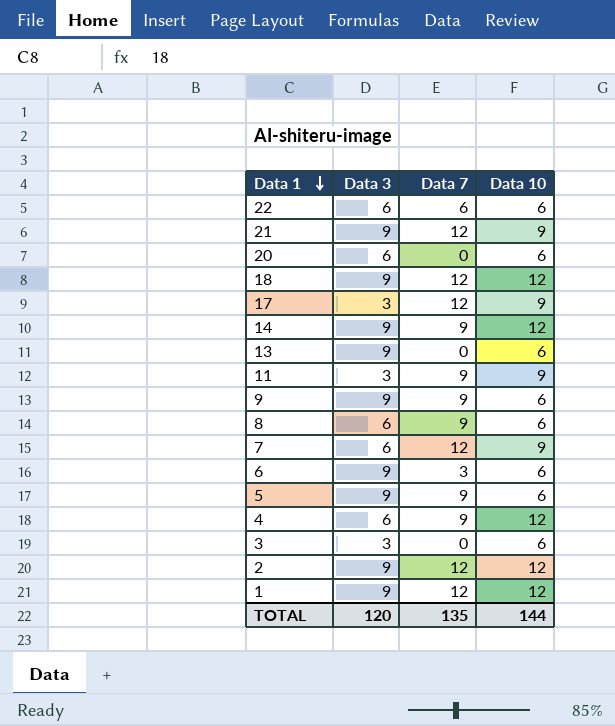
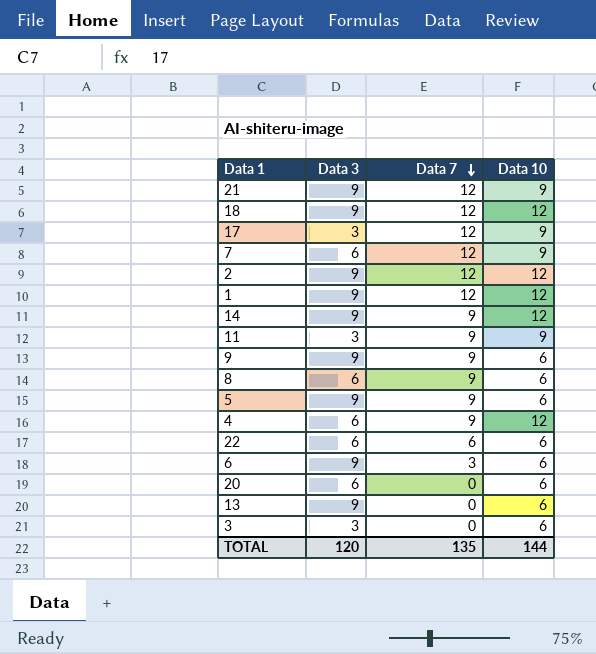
row order: Data 1 descending -> Data 7 descending

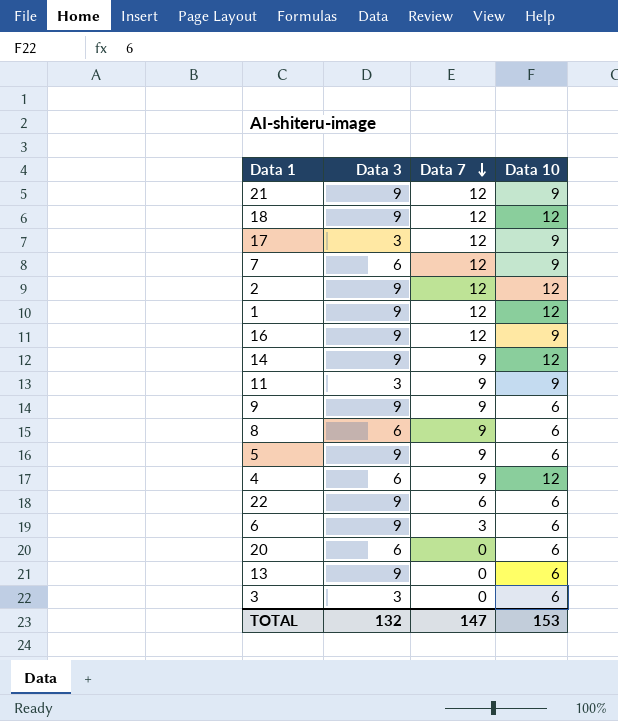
row 16: none -> 9 | 12 | 9
22 | Data 3: 6 -> 9
TOTAL | Data 3: 120 -> 132
TOTAL | Data 7: 135 -> 147
TOTAL | Data 10: 144 -> 153

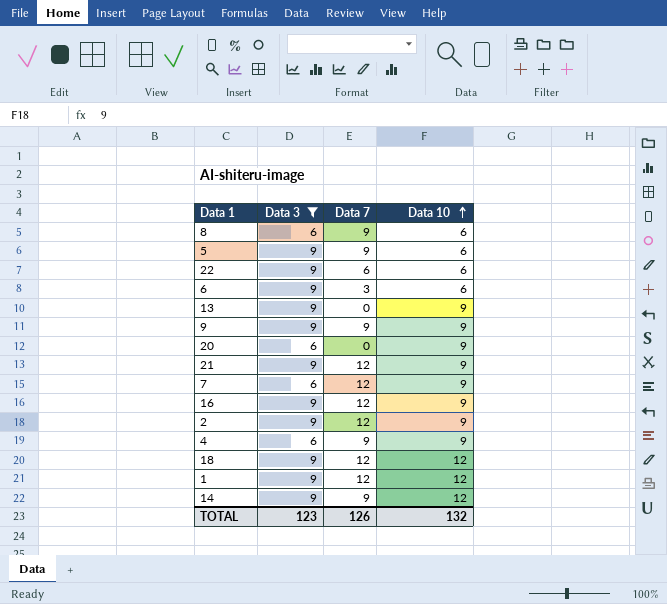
filter: none -> Data 3 != 3
row order: Data 7 descending -> Data 10 ascending
13 | Data 10: 6 -> 9
9 | Data 10: 6 -> 9
20 | Data 10: 6 -> 9
2 | Data 10: 12 -> 9
4 | Data 10: 12 -> 9
TOTAL | Data 3: 132 -> 123
TOTAL | Data 7: 147 -> 126
TOTAL | Data 10: 153 -> 132

